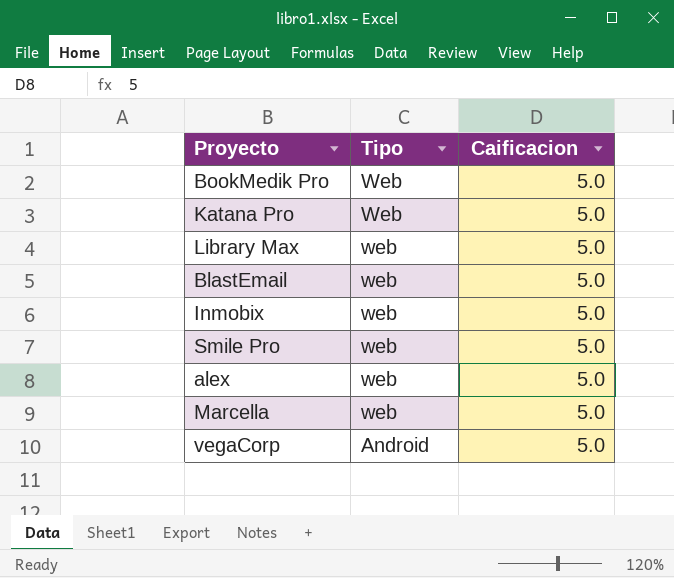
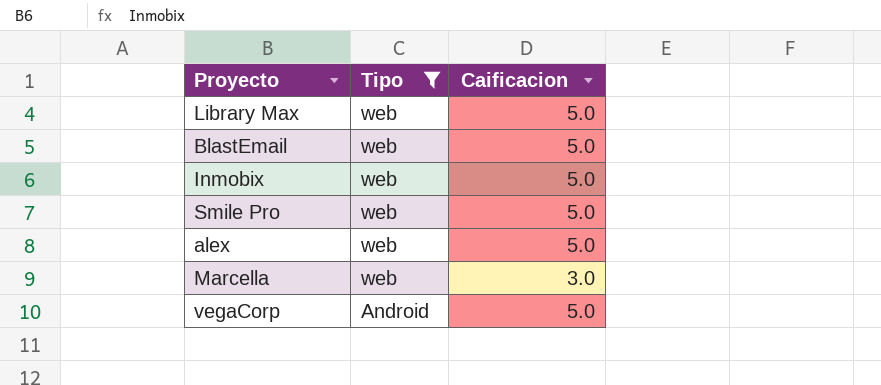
filter: none -> Tipo != Web
Marcella | Caificacion: 5.0 -> 3.0

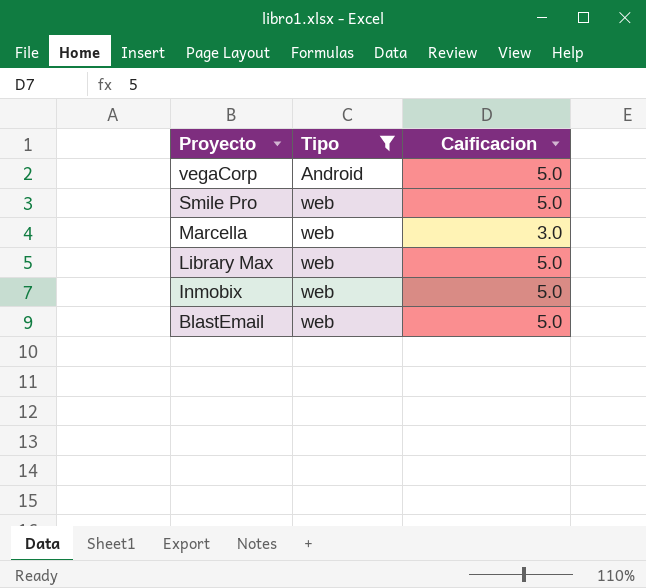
row order: Tipo descending -> Proyecto descending
row alex: web | 5.0 -> none

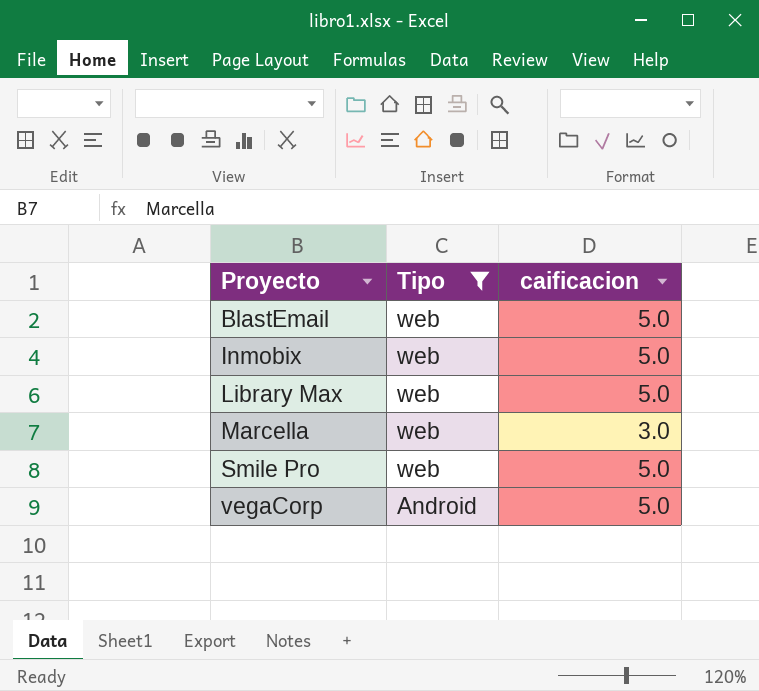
row order: Proyecto descending -> Proyecto ascending
column name: Caificacion -> caificacion

